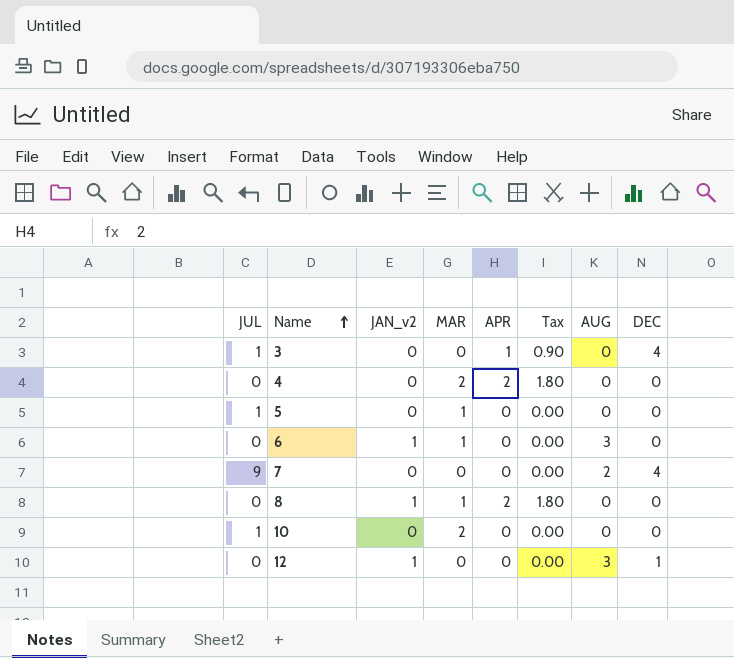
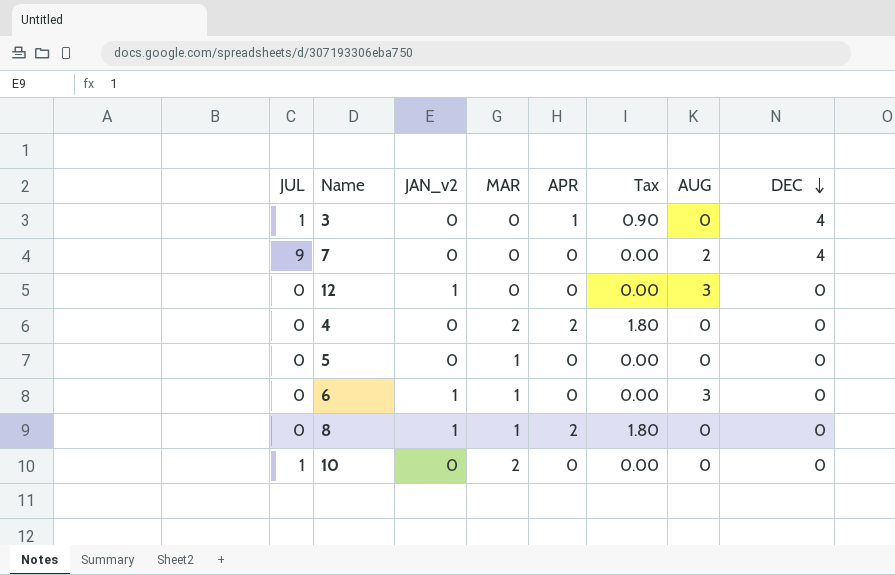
row order: Name ascending -> DEC descending
12 | DEC: 1 -> 0
5 | JUL: 1 -> 0

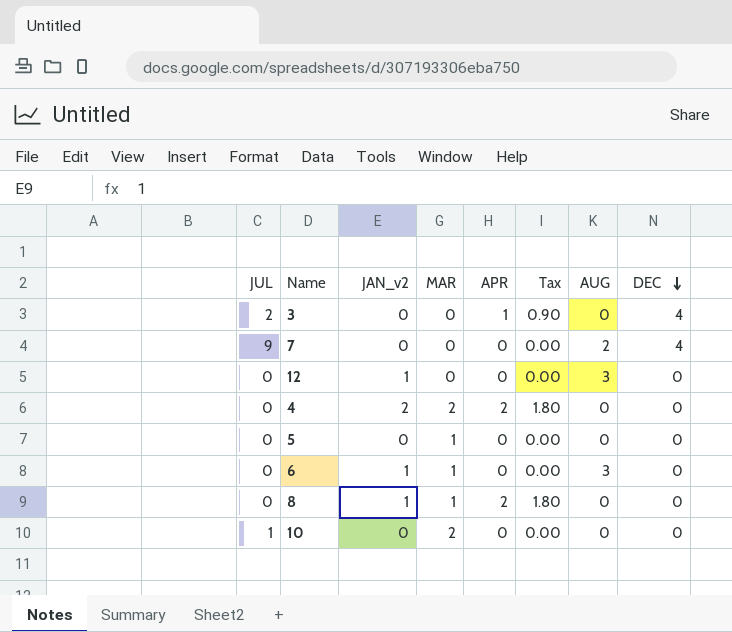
3 | JUL: 1 -> 2
4 | JAN_v2: 0 -> 2

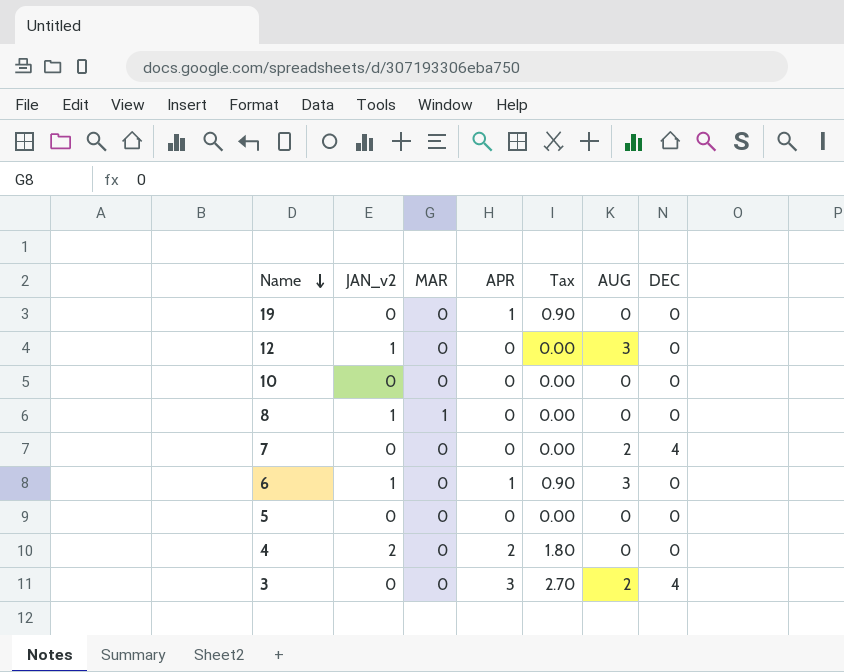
row order: DEC descending -> Name descending
column JUL | position: 1 -> none
row 19: none -> 0 | 0 | 1 | 0.90 | 0 | 0
10 | MAR: 2 -> 0
8 | APR: 2 -> 0
8 | Tax: 1.80 -> 0.00
6 | MAR: 1 -> 0
6 | APR: 0 -> 1
6 | Tax: 0.00 -> 0.90
5 | MAR: 1 -> 0
4 | MAR: 2 -> 0
3 | APR: 1 -> 3
3 | Tax: 0.90 -> 2.70
3 | AUG: 0 -> 2

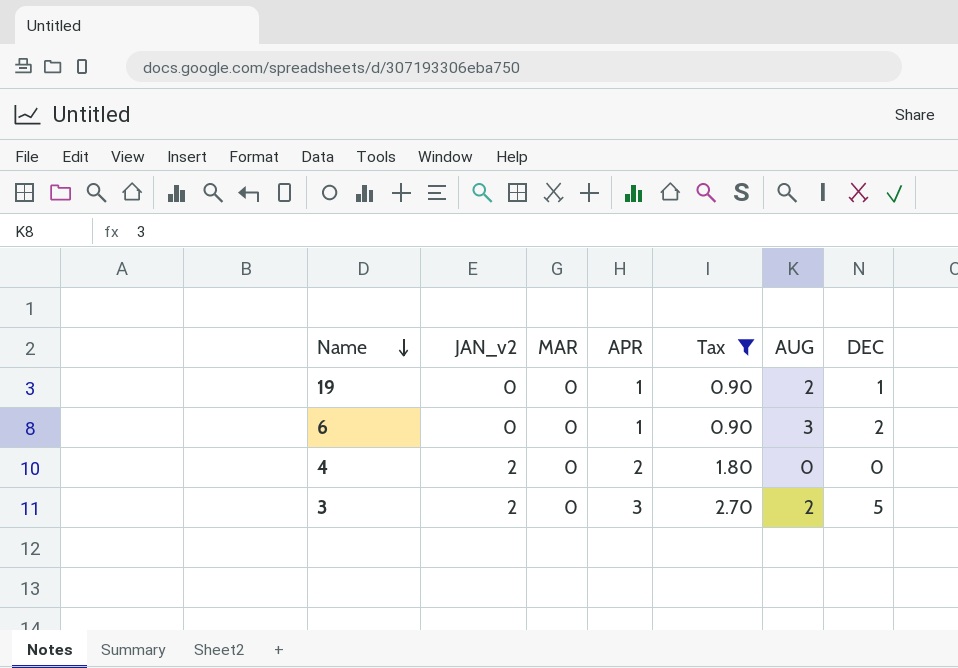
filter: none -> Tax != 0.00
19 | AUG: 0 -> 2
19 | DEC: 0 -> 1
6 | JAN_v2: 1 -> 0
6 | DEC: 0 -> 2
3 | JAN_v2: 0 -> 2
3 | DEC: 4 -> 5

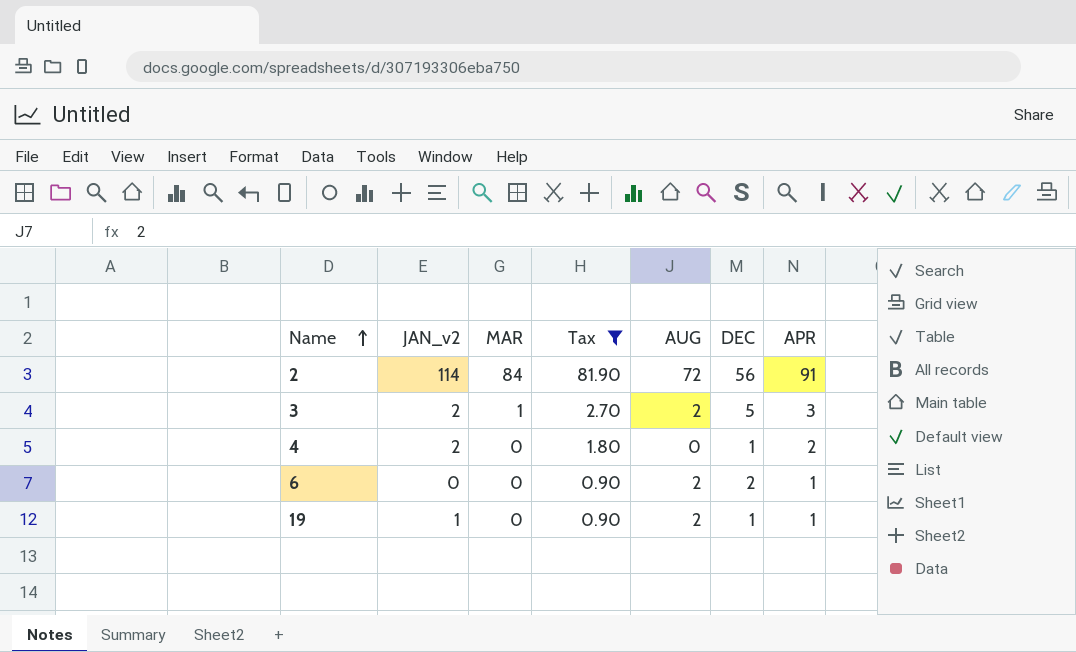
row order: Name descending -> Name ascending
column APR | position: 4 -> 7
row 2: none -> 114 | 84 | 81.90 | 72 | 56 | 91
3 | MAR: 0 -> 1
4 | DEC: 0 -> 1
6 | AUG: 3 -> 2
19 | JAN_v2: 0 -> 1

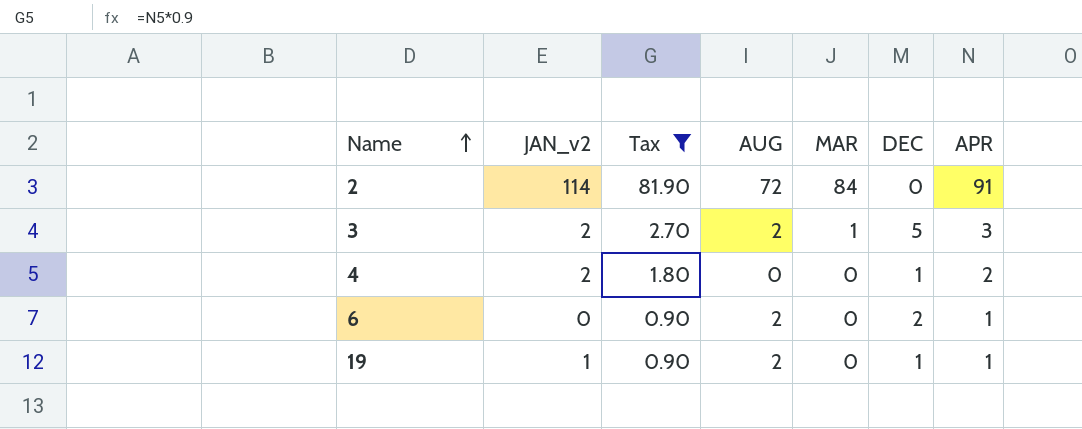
column MAR | position: 3 -> 5
2 | DEC: 56 -> 0

